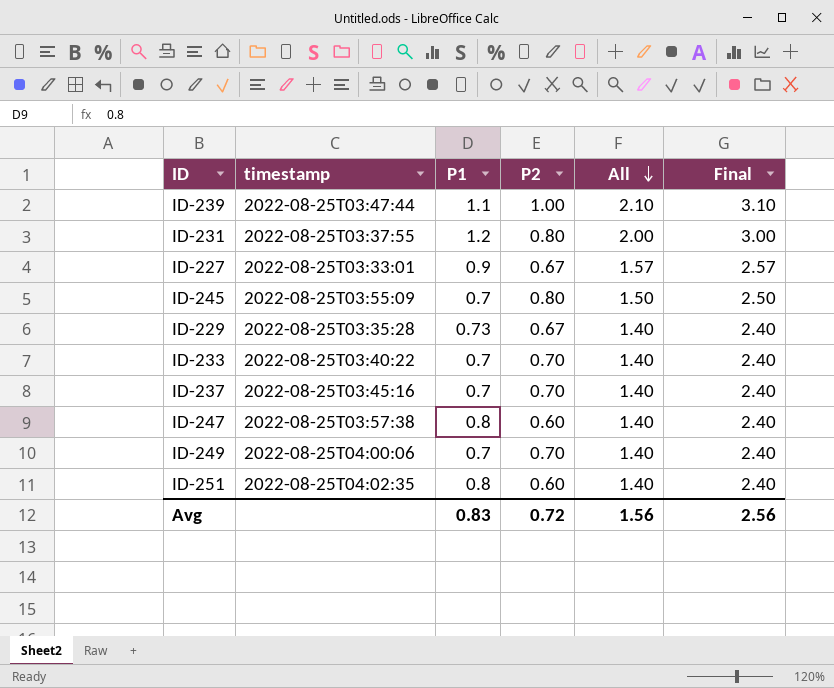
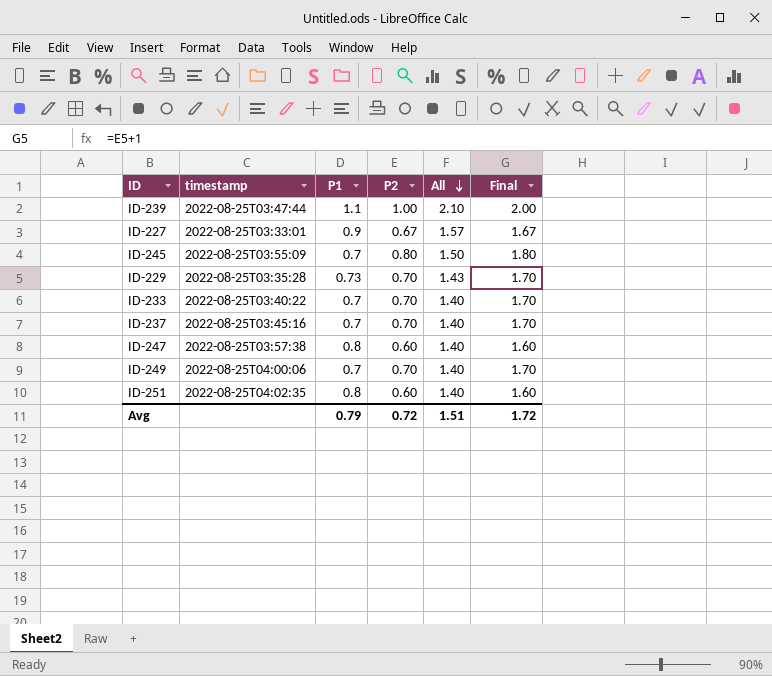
column Final | formula: [All] + 1 -> [P2] + 1
row ID-231: 2022-08-25T03:37:55 | 1.2 | 0.80 | 2.00 | 3.00 -> none
ID-229 | P2: 0.67 -> 0.70
ID-229 | All: 1.40 -> 1.43
Avg | P1: 0.83 -> 0.79
Avg | All: 1.56 -> 1.51
Avg | Final: 2.56 -> 1.72

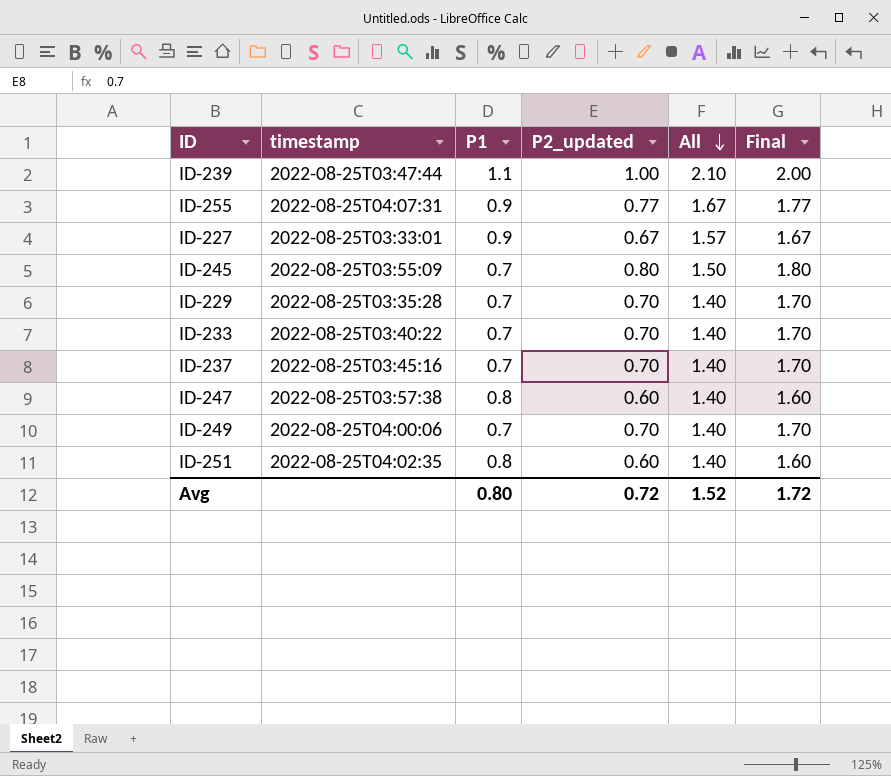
column name: P2 -> P2_updated
row ID-255: none -> 2022-08-25T04:07:31 | 0.9 | 0.77 | 1.67 | 1.77
ID-229 | P1: 0.73 -> 0.7
ID-229 | All: 1.43 -> 1.40
Avg | P1: 0.79 -> 0.80
Avg | All: 1.51 -> 1.52

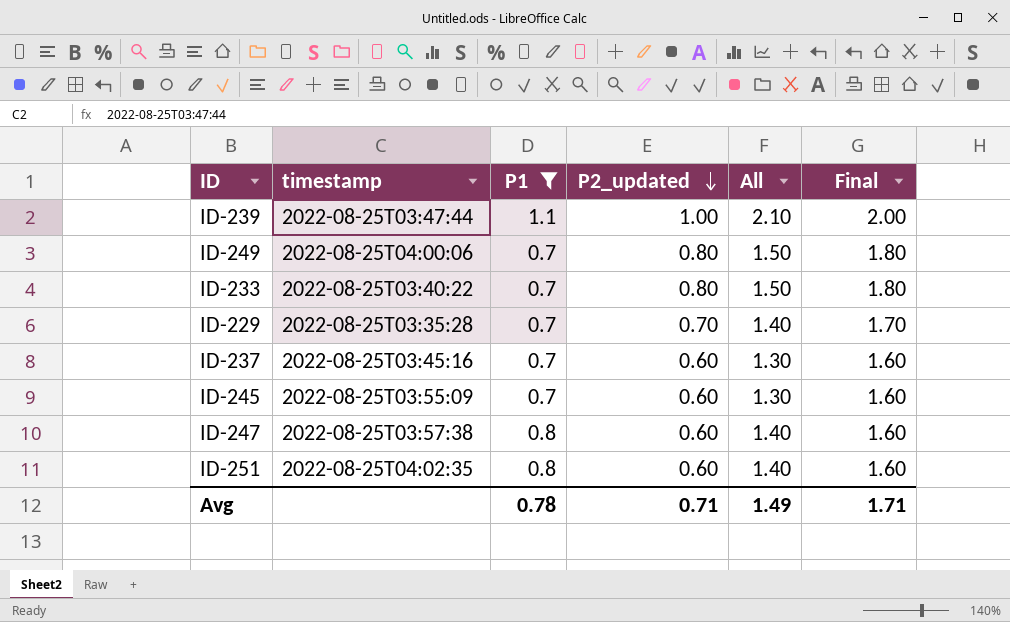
filter: none -> P1 != 0.9
row order: All descending -> P2_updated descending
ID-249 | P2_updated: 0.70 -> 0.80
ID-249 | All: 1.40 -> 1.50
ID-249 | Final: 1.70 -> 1.80
ID-233 | P2_updated: 0.70 -> 0.80
ID-233 | All: 1.40 -> 1.50
ID-233 | Final: 1.70 -> 1.80
ID-237 | P2_updated: 0.70 -> 0.60
ID-237 | All: 1.40 -> 1.30
ID-237 | Final: 1.70 -> 1.60
ID-245 | P2_updated: 0.80 -> 0.60
ID-245 | All: 1.50 -> 1.30
ID-245 | Final: 1.80 -> 1.60
Avg | P1: 0.80 -> 0.78
Avg | P2_updated: 0.72 -> 0.71
Avg | All: 1.52 -> 1.49
Avg | Final: 1.72 -> 1.71

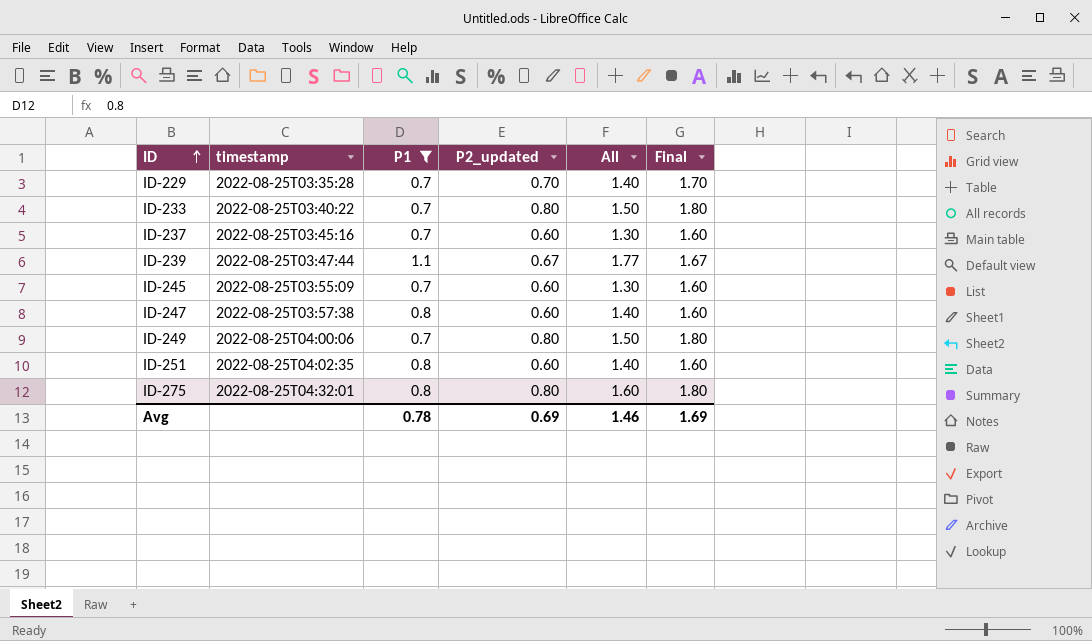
row order: P2_updated descending -> ID ascending
ID-239 | P2_updated: 1.00 -> 0.67
ID-239 | All: 2.10 -> 1.77
ID-239 | Final: 2.00 -> 1.67
row ID-275: none -> 2022-08-25T04:32:01 | 0.8 | 0.80 | 1.60 | 1.80
Avg | P2_updated: 0.71 -> 0.69
Avg | All: 1.49 -> 1.46
Avg | Final: 1.71 -> 1.69

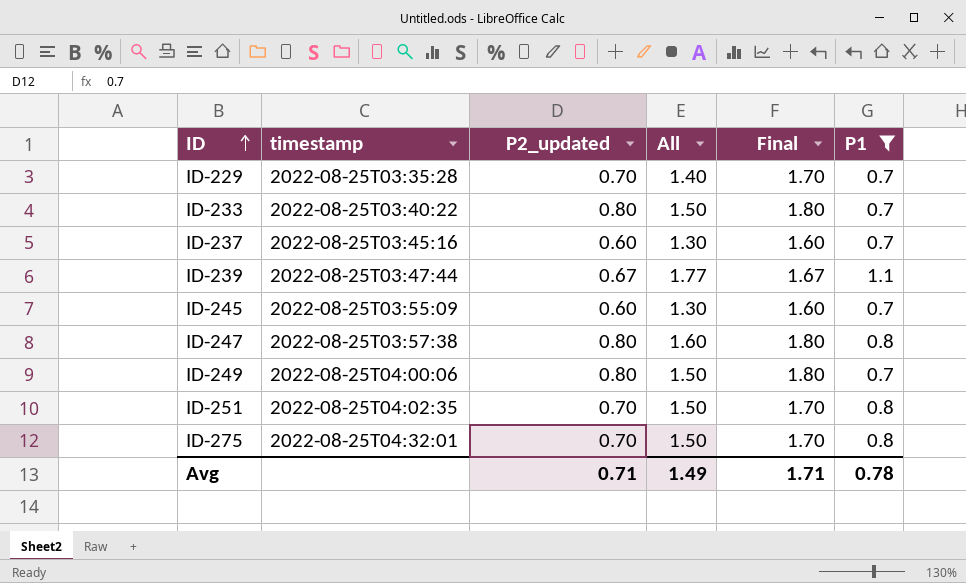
column P1 | position: 3 -> 6
ID-247 | P2_updated: 0.60 -> 0.80
ID-247 | All: 1.40 -> 1.60
ID-247 | Final: 1.60 -> 1.80
ID-251 | P2_updated: 0.60 -> 0.70
ID-251 | All: 1.40 -> 1.50
ID-251 | Final: 1.60 -> 1.70
ID-275 | P2_updated: 0.80 -> 0.70
ID-275 | All: 1.60 -> 1.50
ID-275 | Final: 1.80 -> 1.70
Avg | P2_updated: 0.69 -> 0.71
Avg | All: 1.46 -> 1.49
Avg | Final: 1.69 -> 1.71

